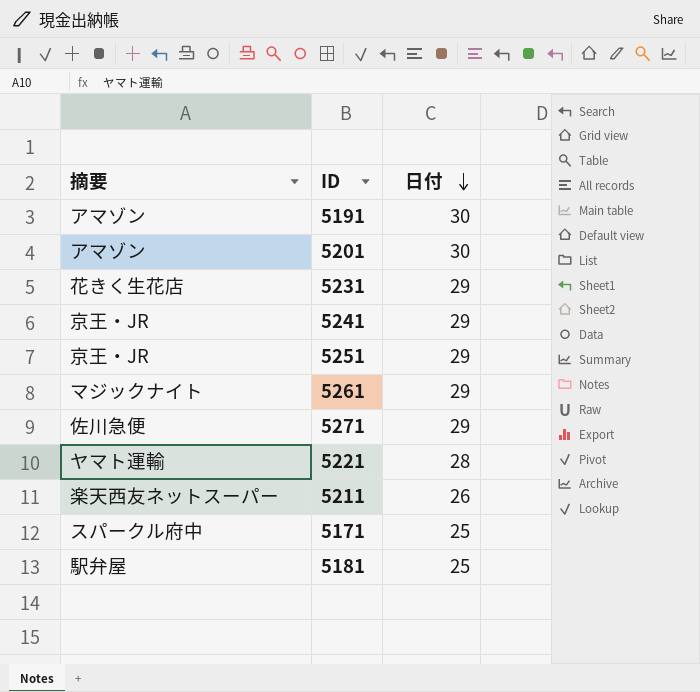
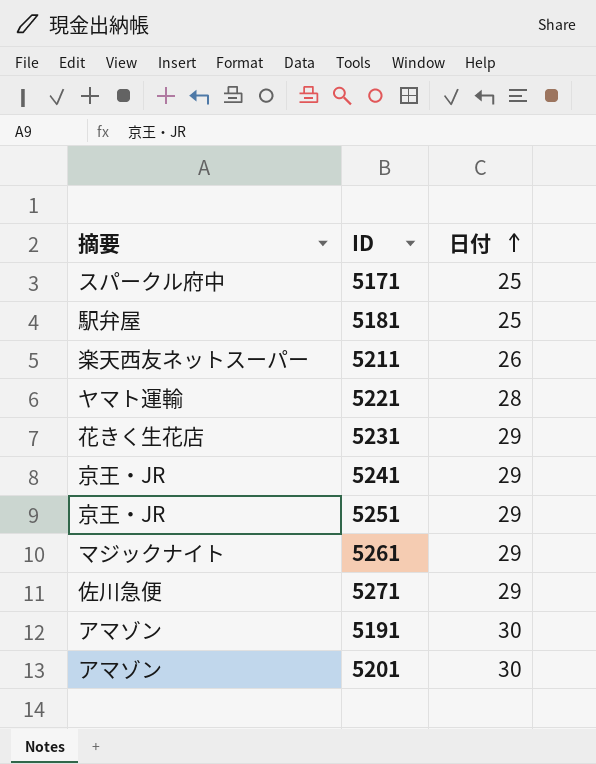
row order: 日付 descending -> 日付 ascending

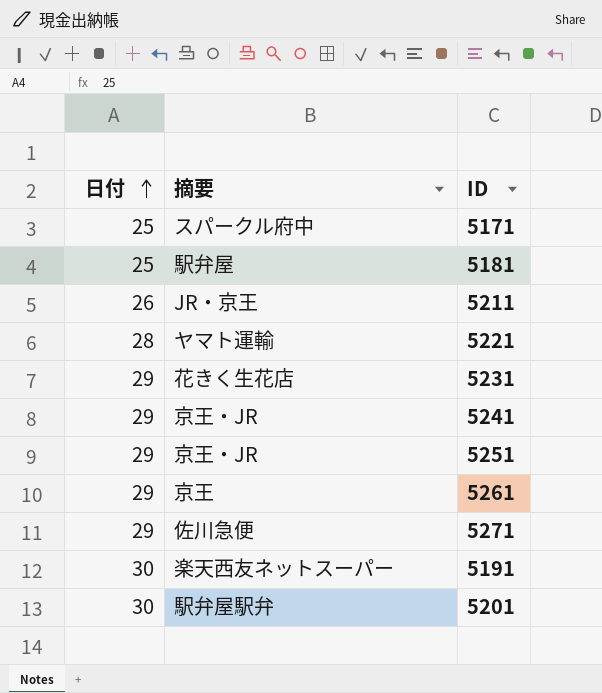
column 日付 | position: 3 -> 1
5211 | 摘要: 楽天西友ネットスーパー -> JR・京王
5261 | 摘要: マジックナイト -> 京王
5191 | 摘要: アマゾン -> 楽天西友ネットスーパー
5201 | 摘要: アマゾン -> 駅弁屋駅弁

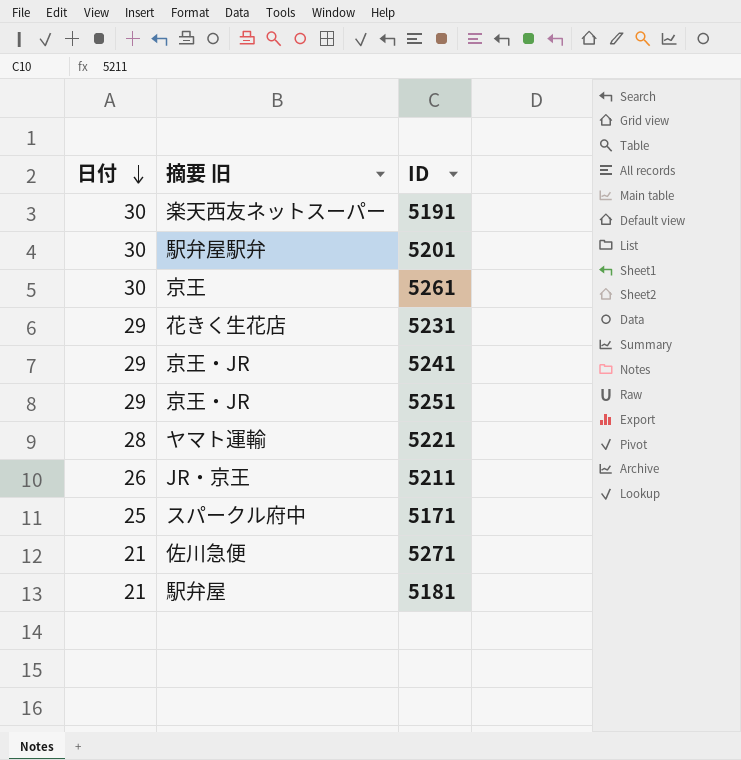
row order: 日付 ascending -> 日付 descending
column name: 摘要 -> 摘要 旧
5261 | 日付: 29 -> 30
5271 | 日付: 29 -> 21
5181 | 日付: 25 -> 21

